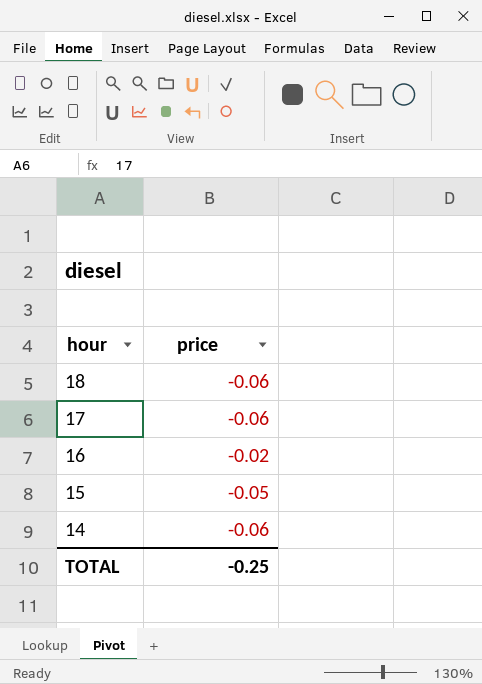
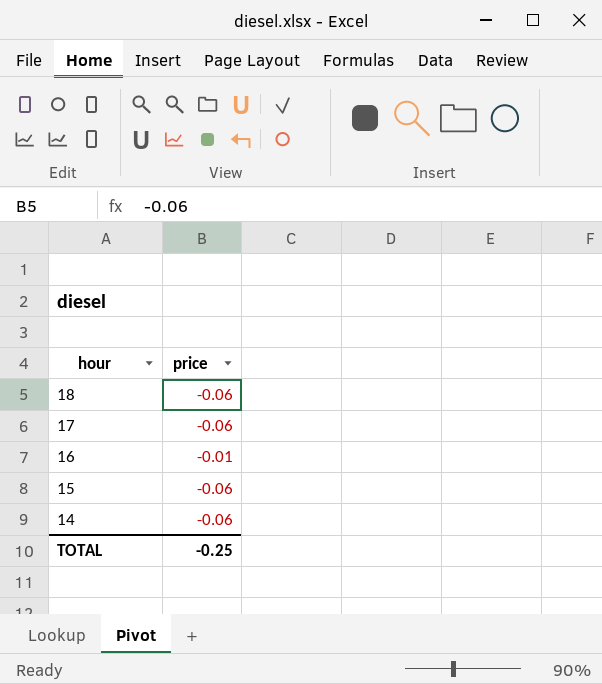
16 | price: -0.02 -> -0.01
15 | price: -0.05 -> -0.06

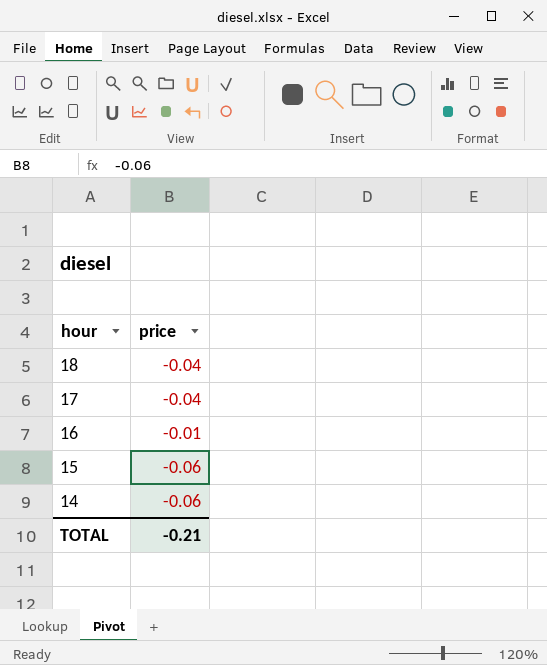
18 | price: -0.06 -> -0.04
17 | price: -0.06 -> -0.04
TOTAL | price: -0.25 -> -0.21

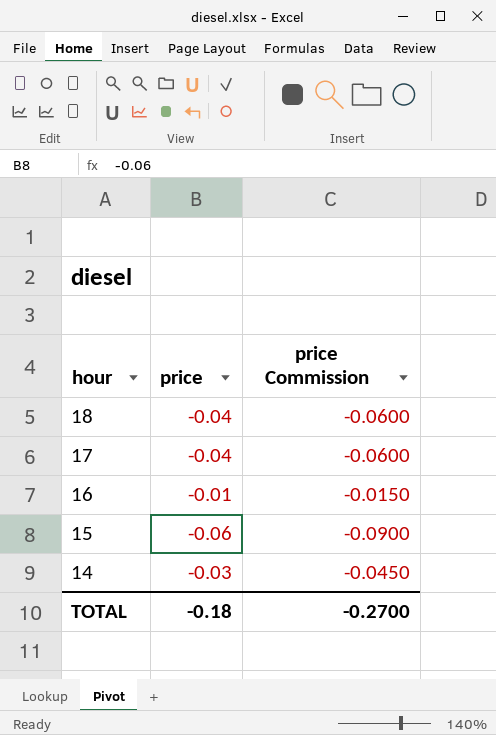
column price Commission | formula: none -> [price] * 1.5
14 | price: -0.06 -> -0.03
TOTAL | price: -0.21 -> -0.18

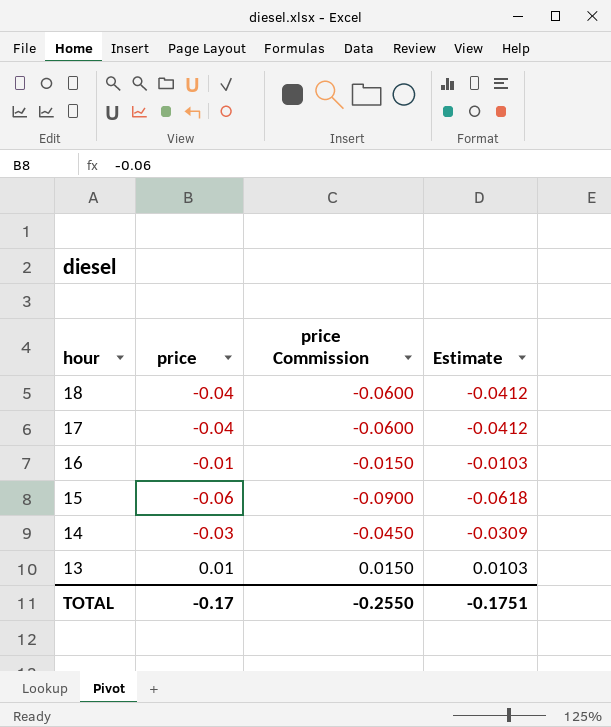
column Estimate | formula: none -> [price] * 1.03
row 13: none -> 0.01 | 0.0150 | 0.0103
TOTAL | price: -0.18 -> -0.17
TOTAL | price Commission: -0.2700 -> -0.2550

